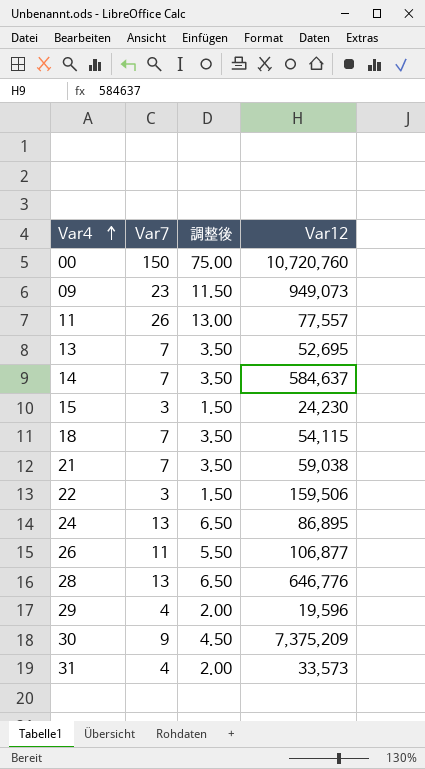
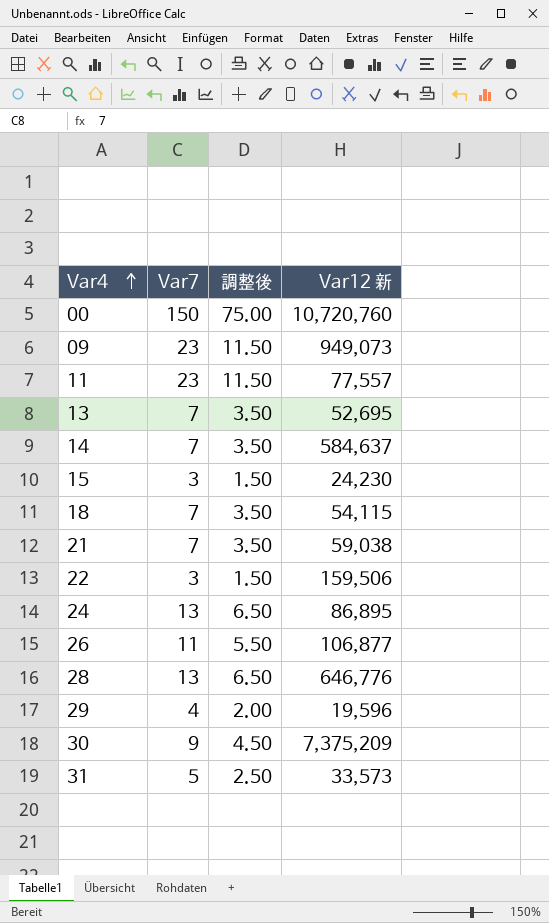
column name: Var12 -> Var12 新
11 | Var7: 26 -> 23
11 | 調整後: 13.00 -> 11.50
31 | Var7: 4 -> 5
31 | 調整後: 2.00 -> 2.50

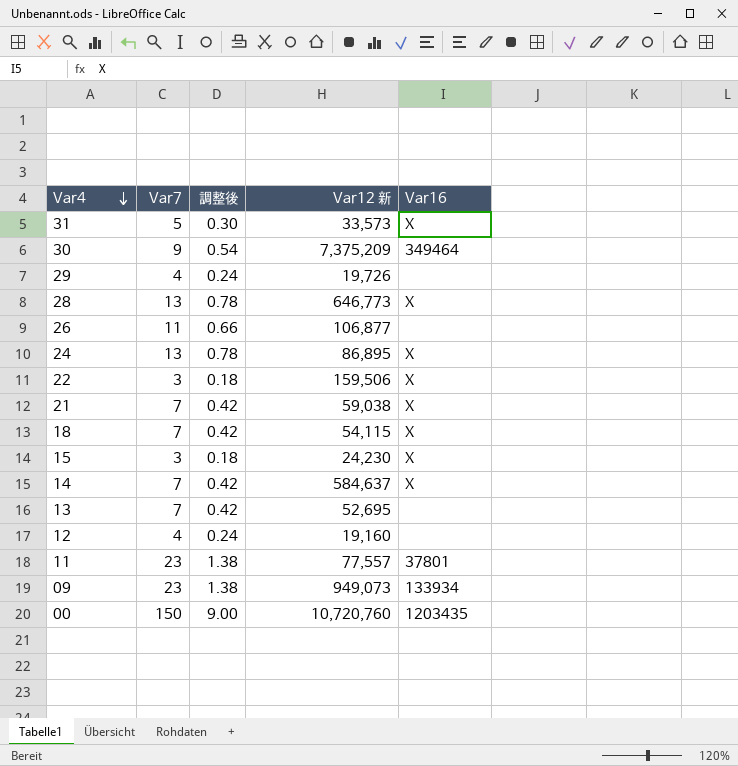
row order: Var4 ascending -> Var4 descending
column 調整後 | formula: [Var7] * 0.5 -> [Var7] * 0.06
column Var16 | position: none -> 5
29 | Var12 新: 19,596 -> 19,726
28 | Var12 新: 646,776 -> 646,773
row 12: none -> 4 | 0.24 | 19,160 | none

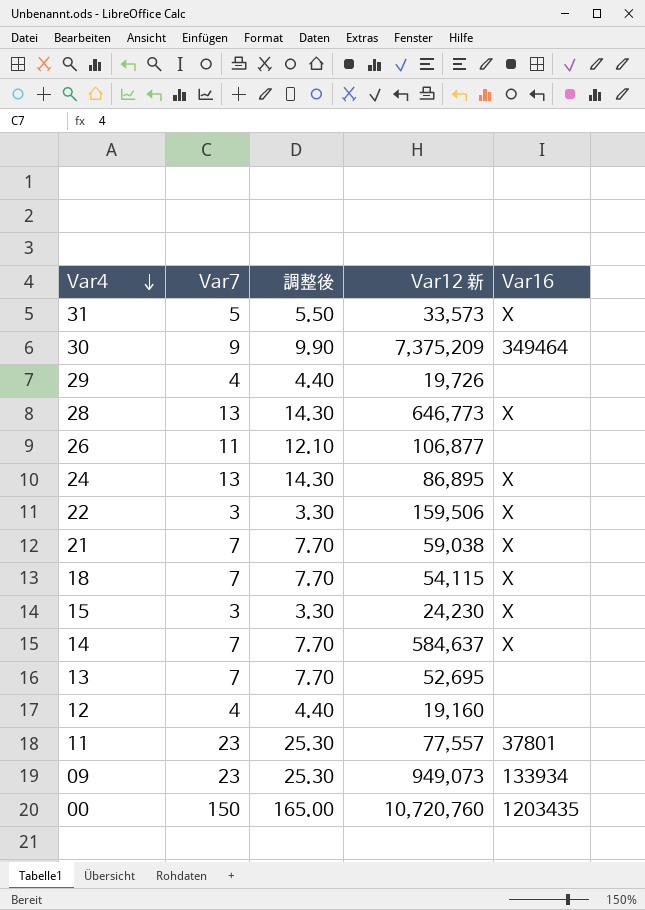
column 調整後 | formula: [Var7] * 0.06 -> [Var7] * 1.1

